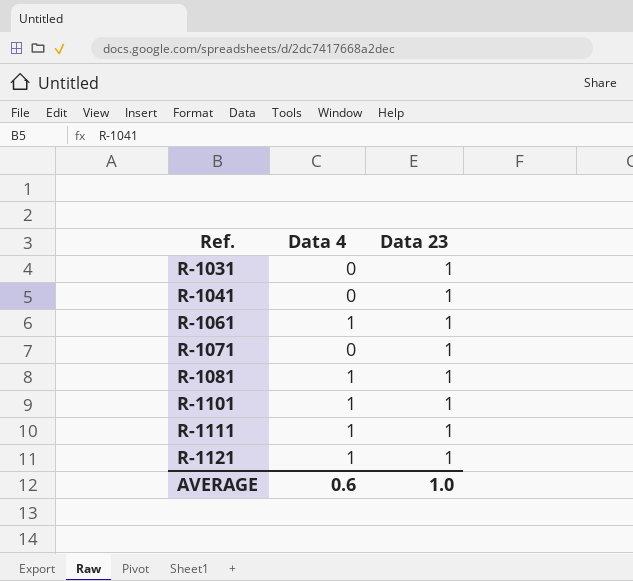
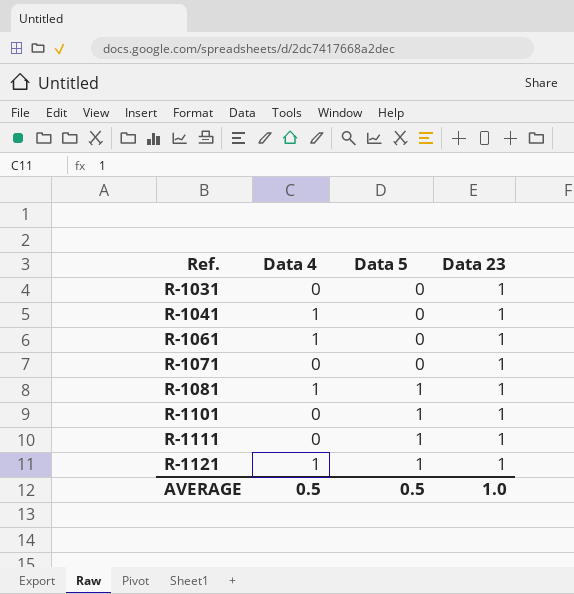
column Data 5 | position: none -> 3
R-1041 | Data 4: 0 -> 1
R-1101 | Data 4: 1 -> 0
R-1111 | Data 4: 1 -> 0
AVERAGE | Data 4: 0.6 -> 0.5

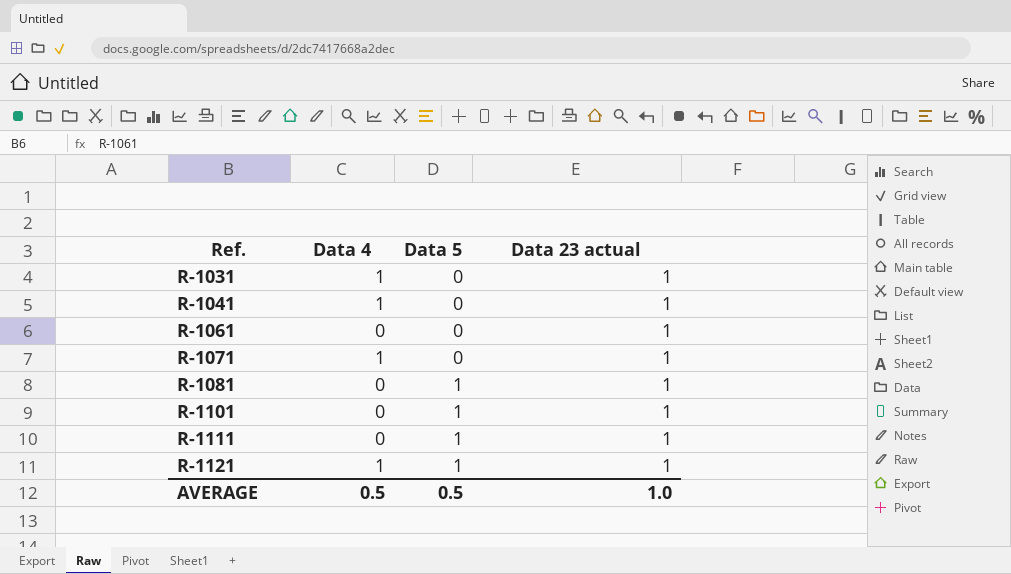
column name: Data 23 -> Data 23 actual
R-1031 | Data 4: 0 -> 1
R-1061 | Data 4: 1 -> 0
R-1071 | Data 4: 0 -> 1
R-1081 | Data 4: 1 -> 0

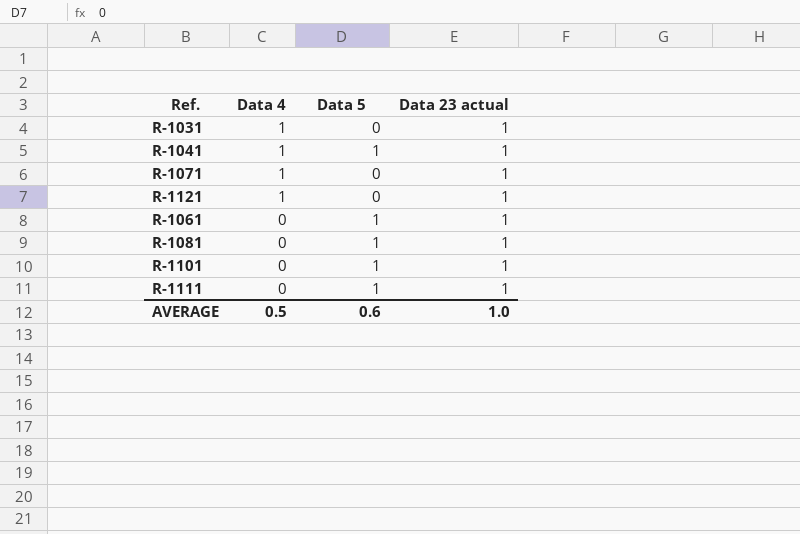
row order: Ref. ascending -> Data 4 descending
R-1041 | Data 5: 0 -> 1
R-1121 | Data 5: 1 -> 0
R-1061 | Data 5: 0 -> 1
AVERAGE | Data 5: 0.5 -> 0.6

